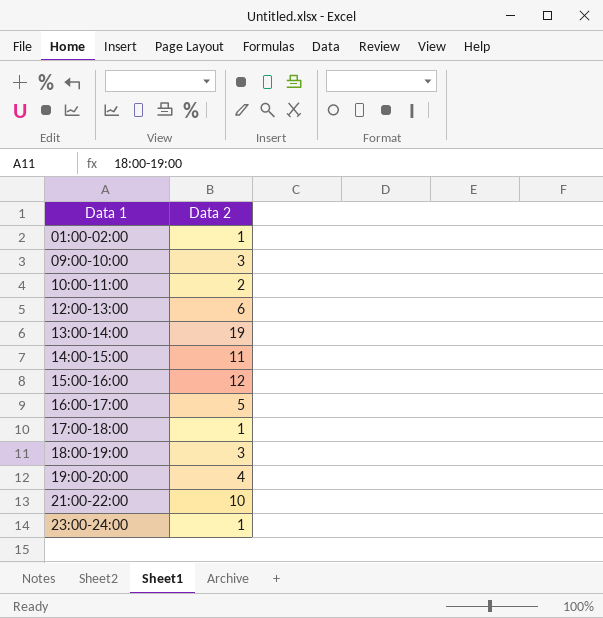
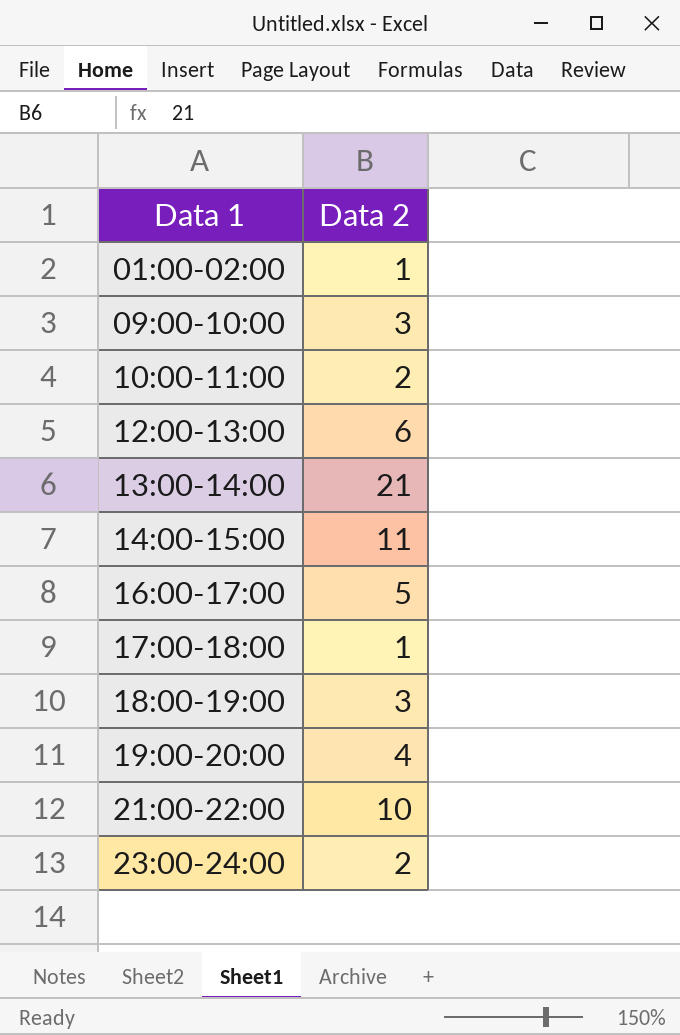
row 15:00-16:00: 12 -> none
13:00-14:00 | Data 2: 19 -> 21
23:00-24:00 | Data 2: 1 -> 2

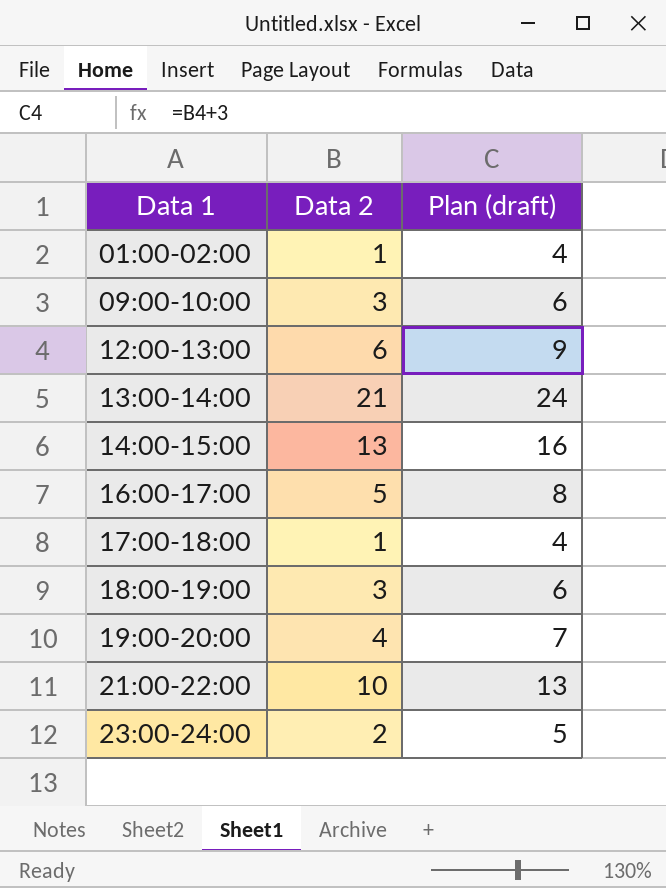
column Plan (draft) | formula: none -> [Data 2] + 3
row 10:00-11:00: 2 -> none
14:00-15:00 | Data 2: 11 -> 13

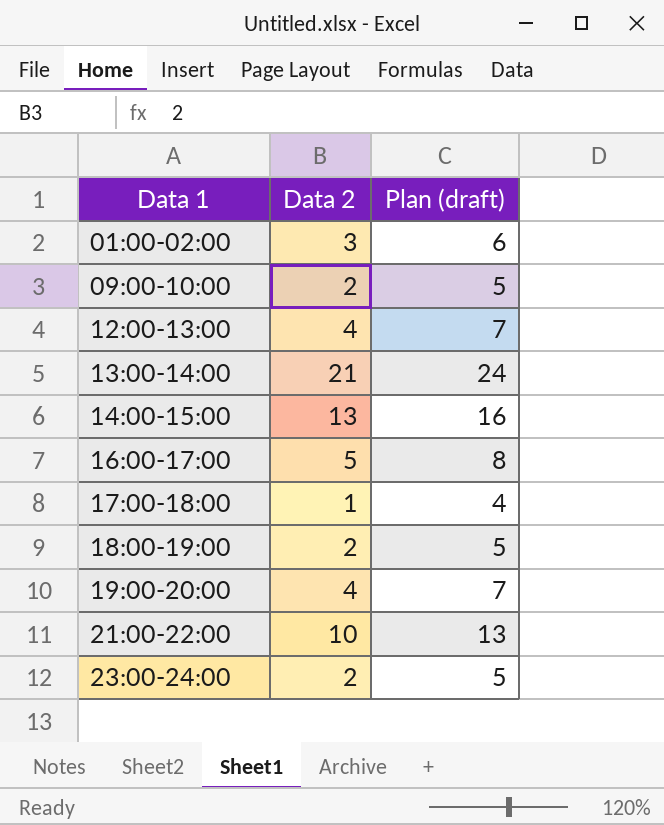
01:00-02:00 | Data 2: 1 -> 3
01:00-02:00 | Plan (draft): 4 -> 6
09:00-10:00 | Data 2: 3 -> 2
09:00-10:00 | Plan (draft): 6 -> 5
12:00-13:00 | Data 2: 6 -> 4
12:00-13:00 | Plan (draft): 9 -> 7
18:00-19:00 | Data 2: 3 -> 2
18:00-19:00 | Plan (draft): 6 -> 5

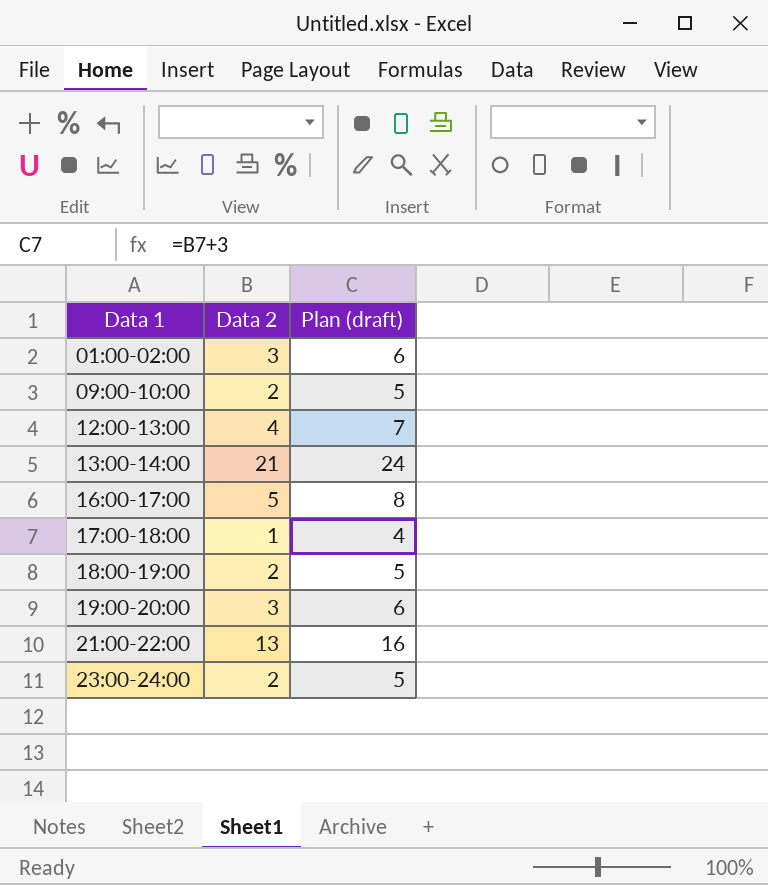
row 14:00-15:00: 13 | 16 -> none
19:00-20:00 | Data 2: 4 -> 3
19:00-20:00 | Plan (draft): 7 -> 6
21:00-22:00 | Data 2: 10 -> 13
21:00-22:00 | Plan (draft): 13 -> 16

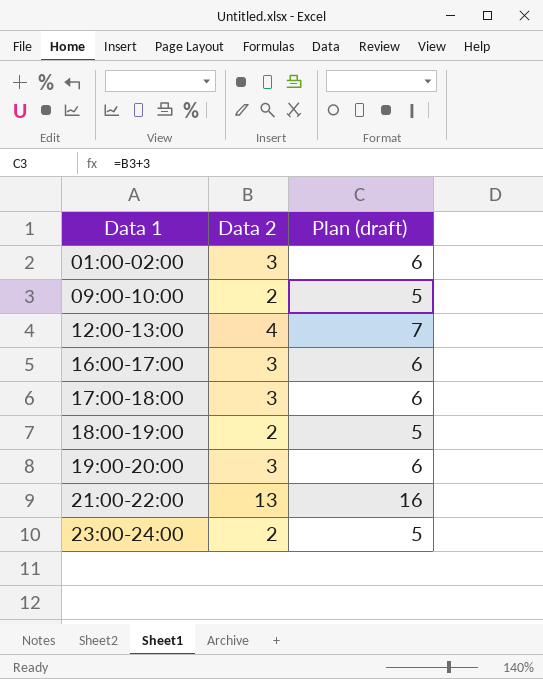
row 13:00-14:00: 21 | 24 -> none
16:00-17:00 | Data 2: 5 -> 3
16:00-17:00 | Plan (draft): 8 -> 6
17:00-18:00 | Data 2: 1 -> 3
17:00-18:00 | Plan (draft): 4 -> 6

